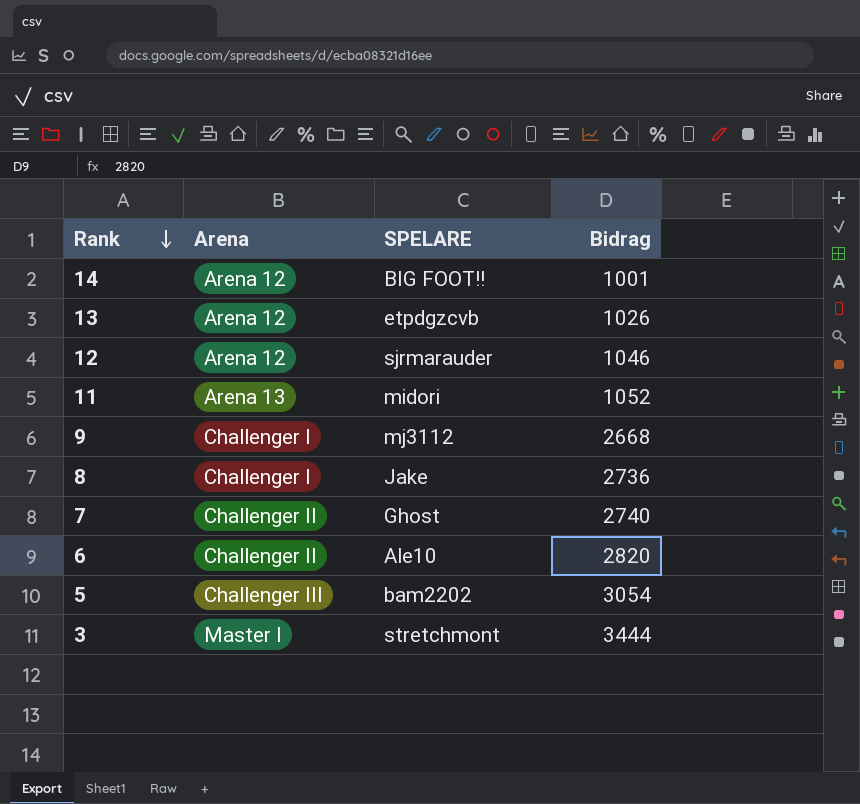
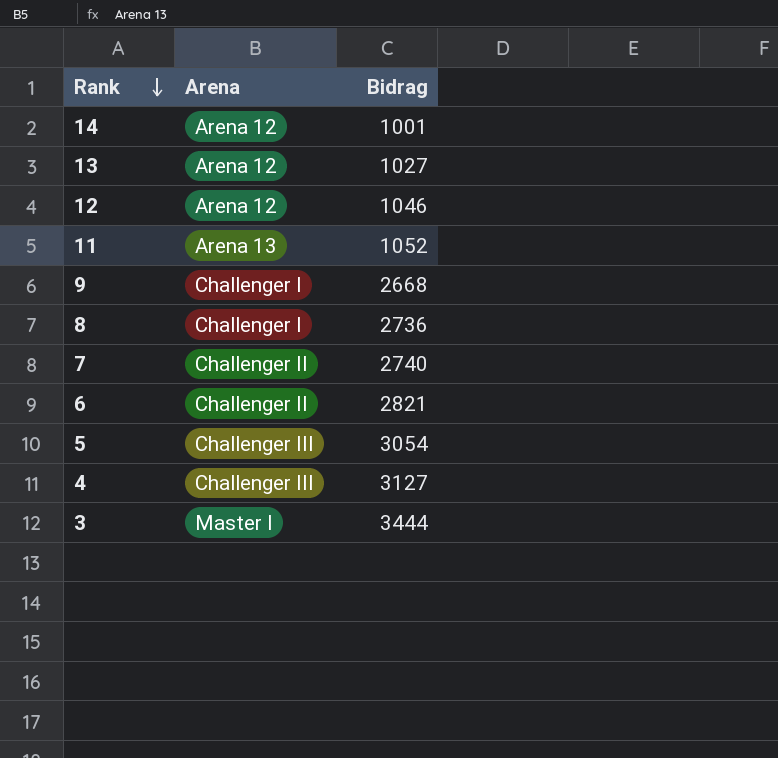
column SPELARE | position: 3 -> none
13 | Bidrag: 1026 -> 1027
6 | Bidrag: 2820 -> 2821
row 4: none -> Challenger III | 3127

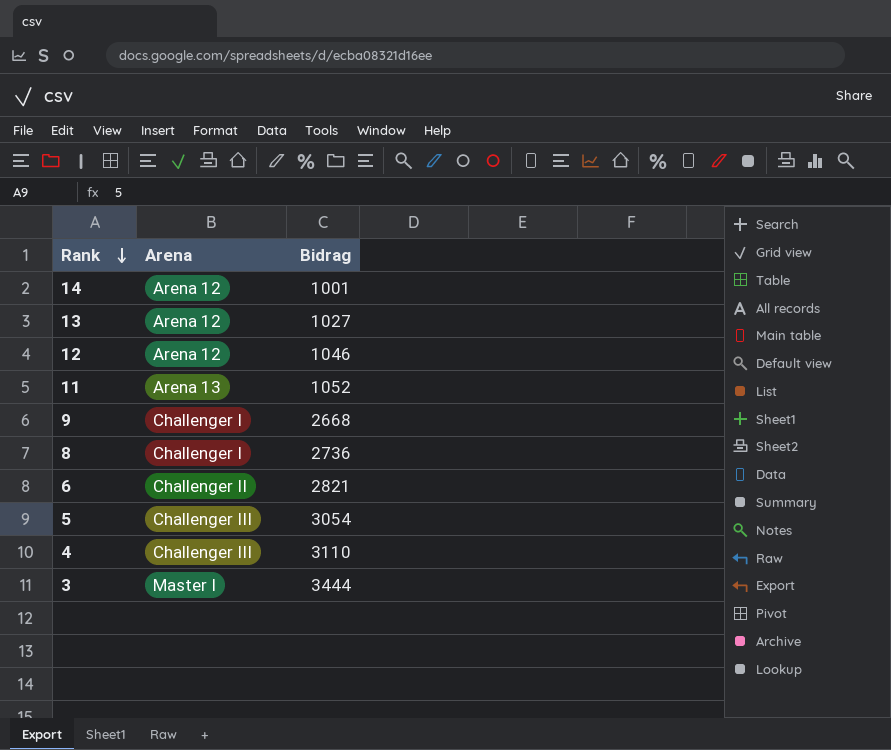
row 7: Challenger II | 2740 -> none
4 | Bidrag: 3127 -> 3110

